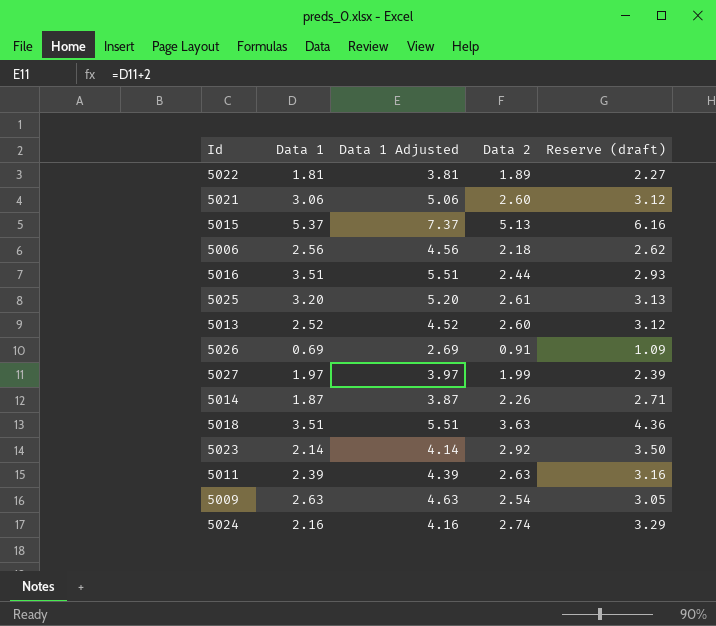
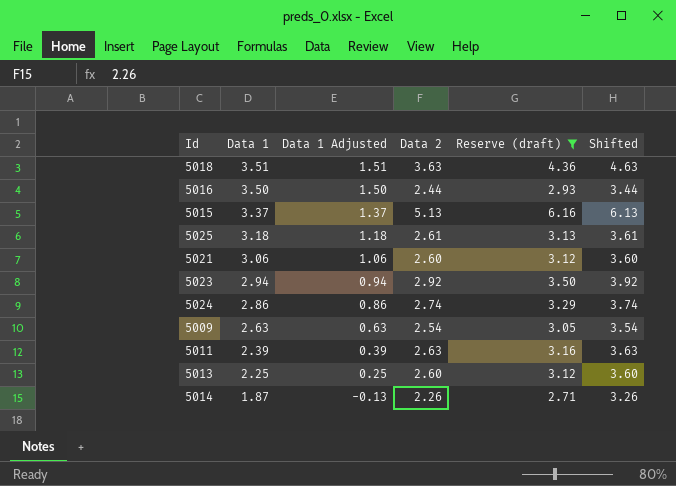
filter: none -> Reserve (draft) >= 2.71
row order: none -> Data 1 descending
column Data 1 Adjusted | formula: [Data 1] + 2 -> [Data 1] - 2
column Shifted | formula: none -> [Data 2] + 1
5016 | Data 1: 3.51 -> 3.50
5015 | Data 1: 5.37 -> 3.37
5025 | Data 1: 3.20 -> 3.18
5023 | Data 1: 2.14 -> 2.94
5024 | Data 1: 2.16 -> 2.86
5013 | Data 1: 2.52 -> 2.25

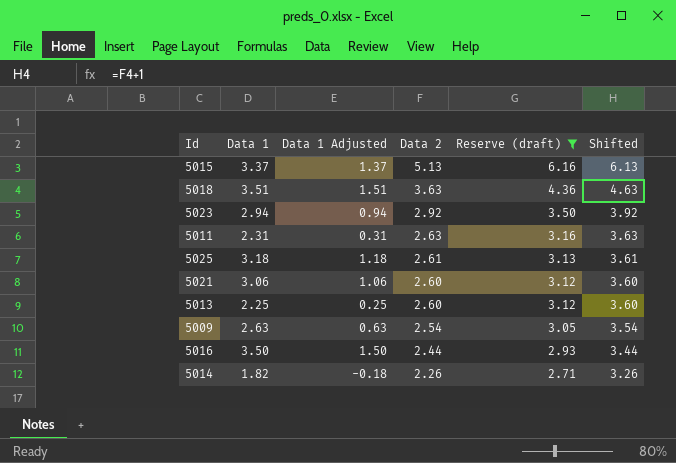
row order: Data 1 descending -> Data 2 descending
row 5024: 2.86 | 0.86 | 2.74 | 3.29 | 3.74 -> none
5011 | Data 1: 2.39 -> 2.31
5011 | Data 1 Adjusted: 0.39 -> 0.31
5014 | Data 1: 1.87 -> 1.82
5014 | Data 1 Adjusted: -0.13 -> -0.18

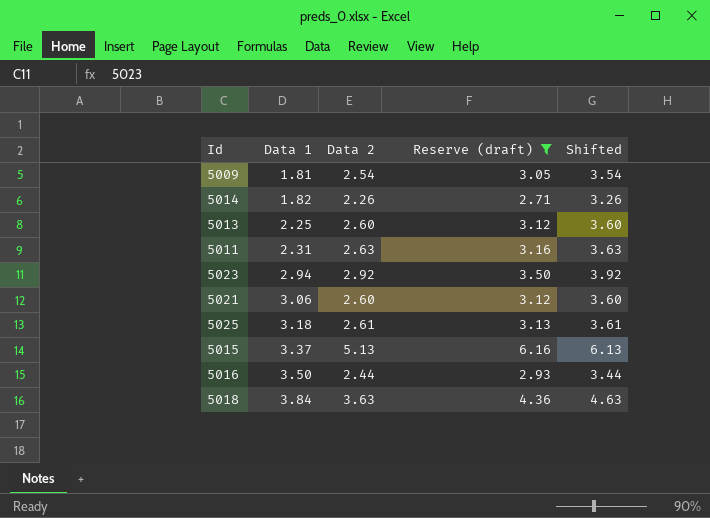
row order: Data 2 descending -> Data 1 ascending
column Data 1 Adjusted | formula: [Data 1] - 2 -> none
5009 | Data 1: 2.63 -> 1.81
5018 | Data 1: 3.51 -> 3.84

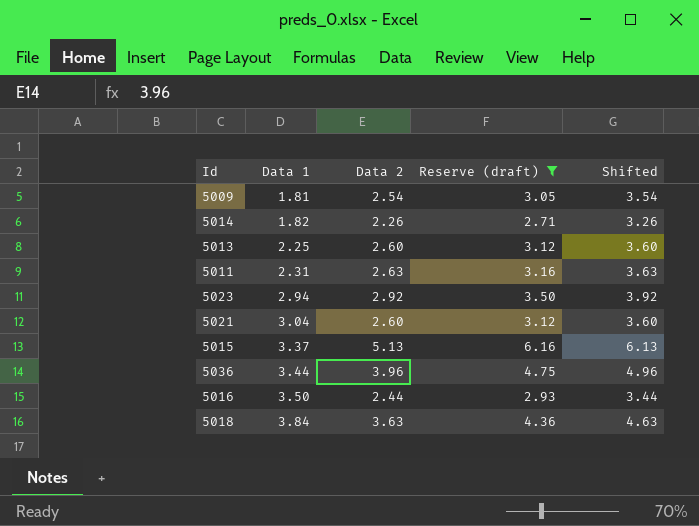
row 5025: 3.18 | 2.61 | 3.13 | 3.61 -> none
5021 | Data 1: 3.06 -> 3.04
row 5036: none -> 3.44 | 3.96 | 4.75 | 4.96

